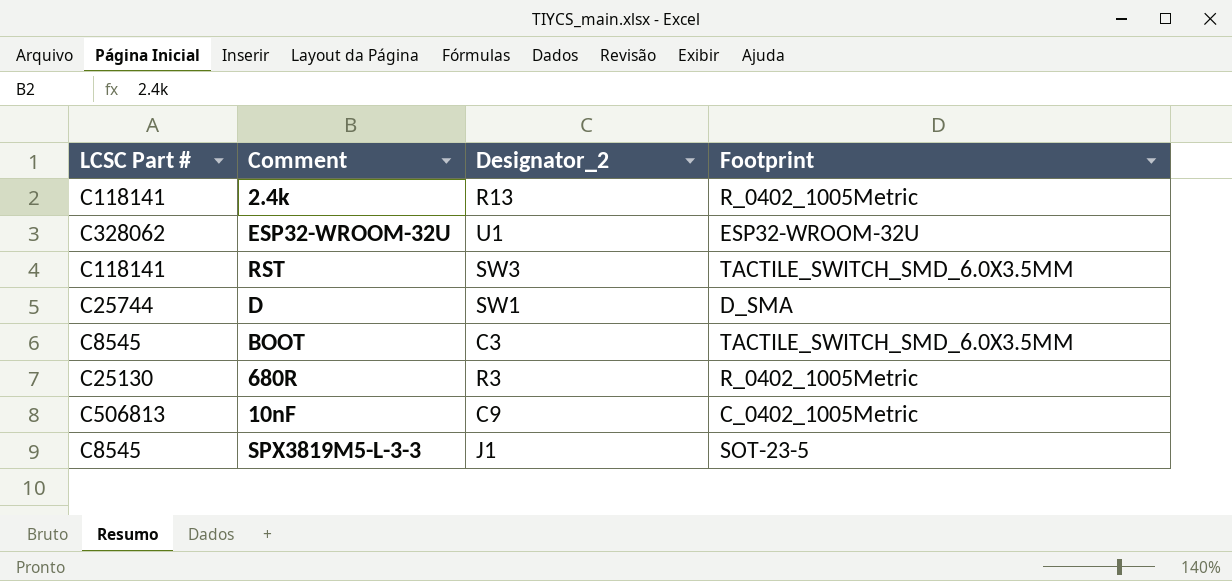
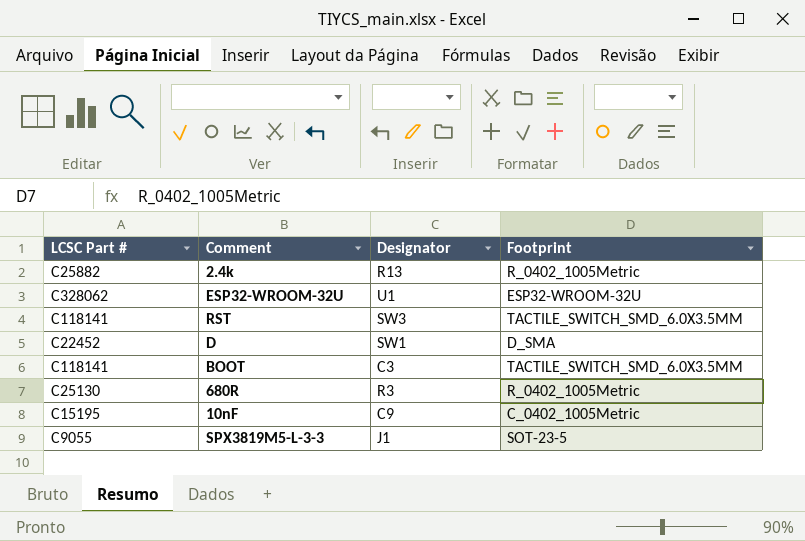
column name: Designator_2 -> Designator
2.4k | LCSC Part #: C118141 -> C25882
D | LCSC Part #: C25744 -> C22452
BOOT | LCSC Part #: C8545 -> C118141
10nF | LCSC Part #: C506813 -> C15195
SPX3819M5-L-3-3 | LCSC Part #: C8545 -> C9055

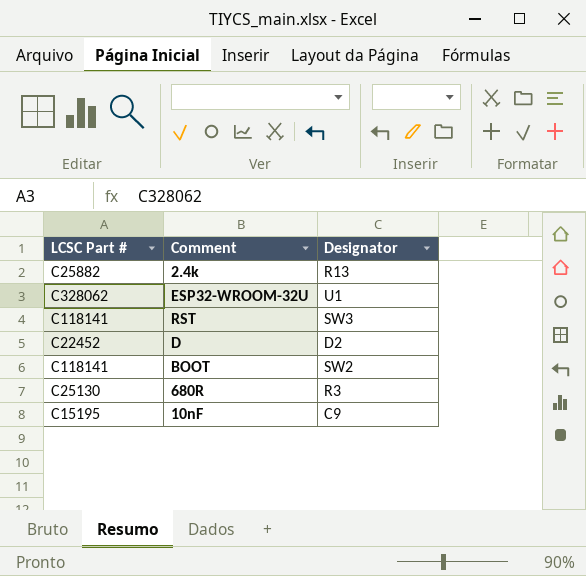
column Footprint | position: 4 -> none
row SPX3819M5-L-3-3: C9055 | J1 | SOT-23-5 -> none
D | Designator: SW1 -> D2
BOOT | Designator: C3 -> SW2

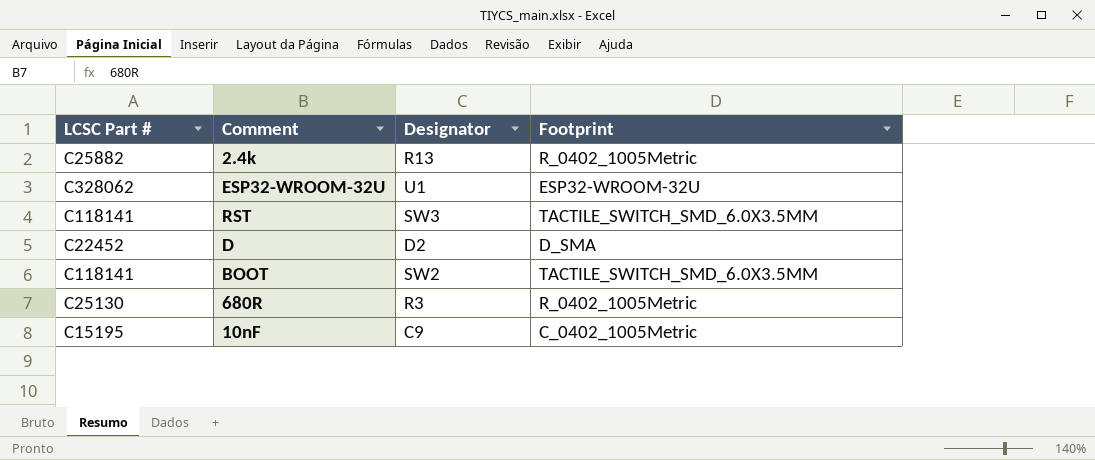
column Footprint | position: none -> 4

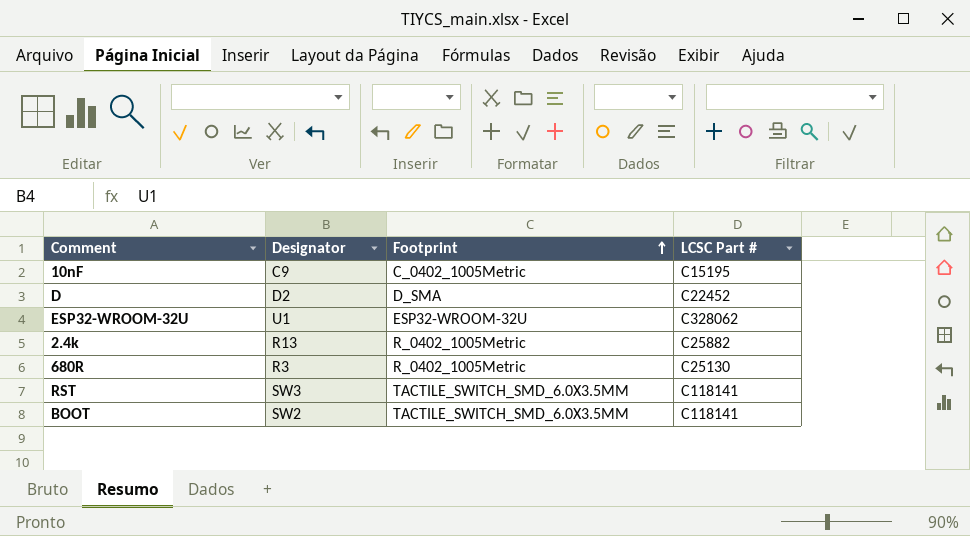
row order: none -> Footprint ascending
column LCSC Part # | position: 1 -> 4

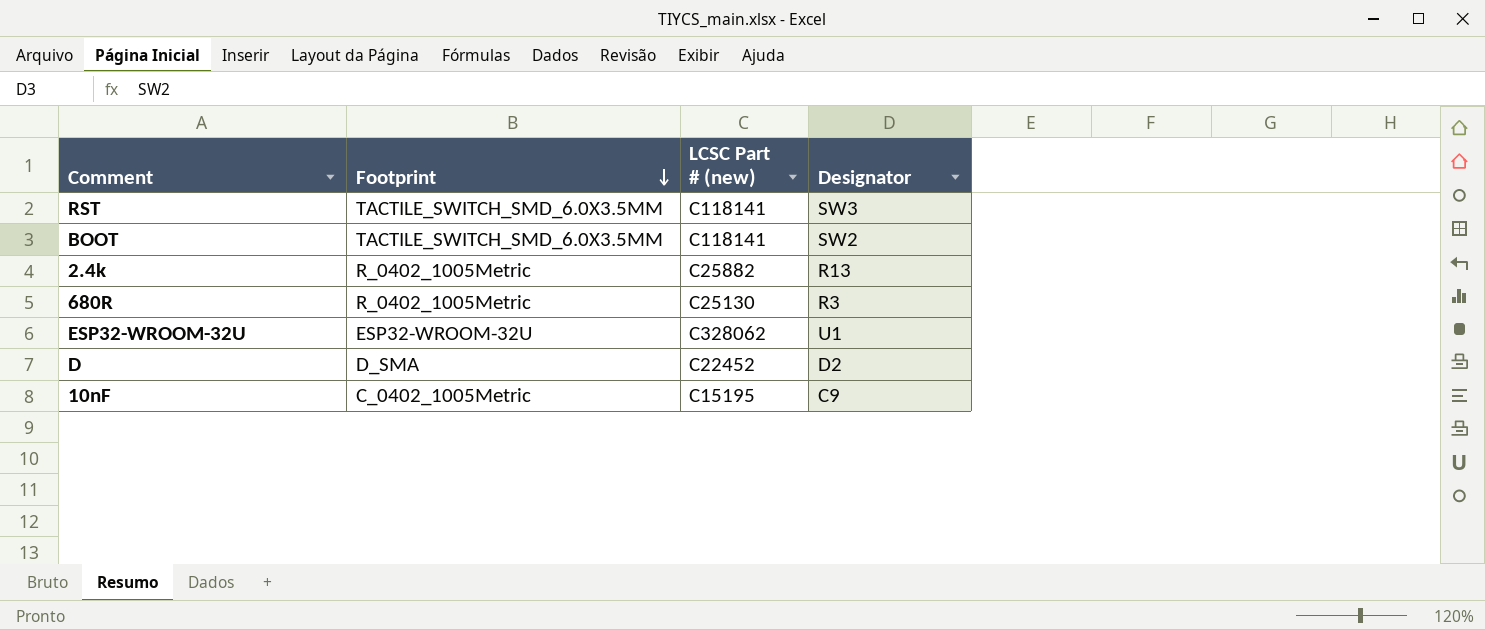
row order: Footprint ascending -> Footprint descending
column name: LCSC Part # -> LCSC Part # (new)
column Designator | position: 2 -> 4

